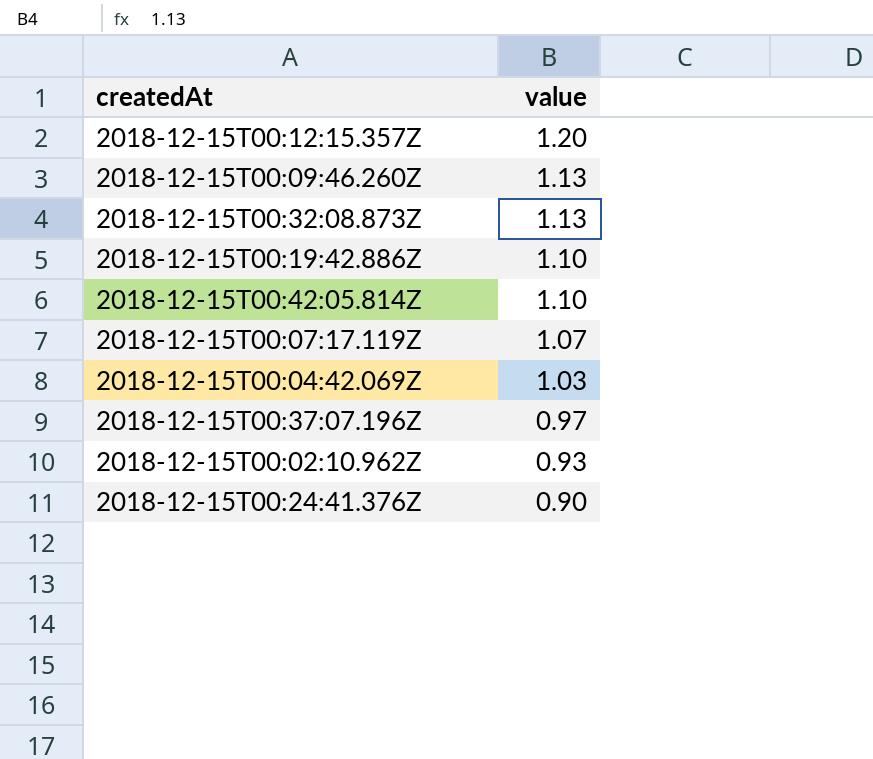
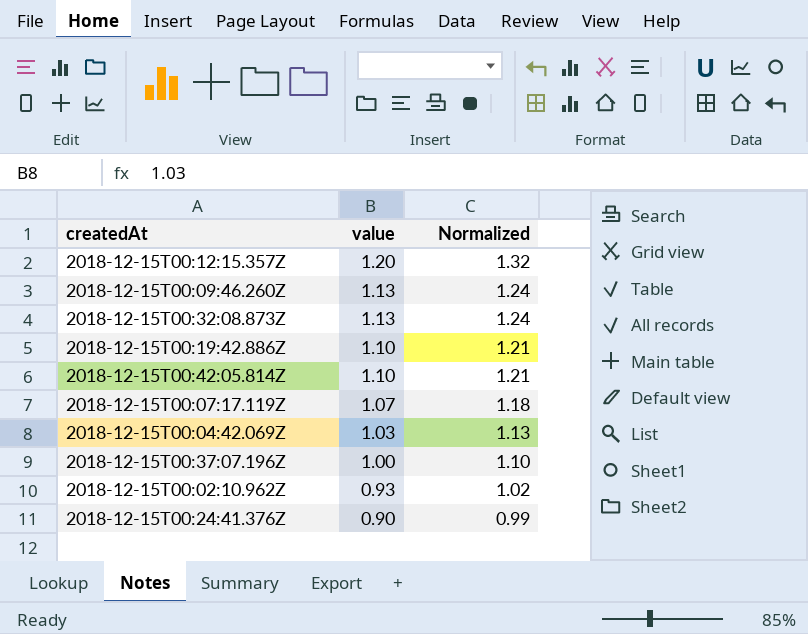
column Normalized | formula: none -> [value] * 1.1
2018-12-15T00:37:07.196Z | value: 0.97 -> 1.00

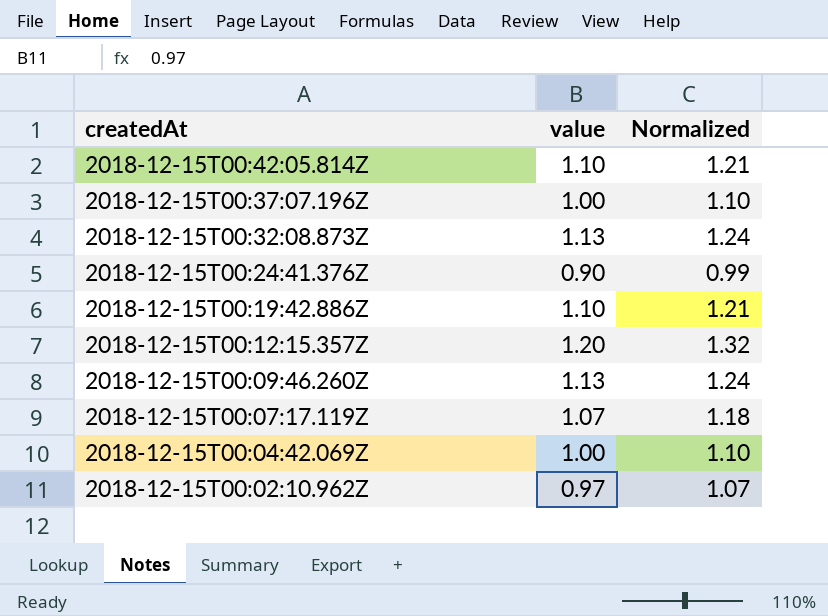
row order: value descending -> createdAt descending
2018-12-15T00:04:42.069Z | value: 1.03 -> 1.00
2018-12-15T00:04:42.069Z | Normalized: 1.13 -> 1.10
2018-12-15T00:02:10.962Z | value: 0.93 -> 0.97
2018-12-15T00:02:10.962Z | Normalized: 1.02 -> 1.07

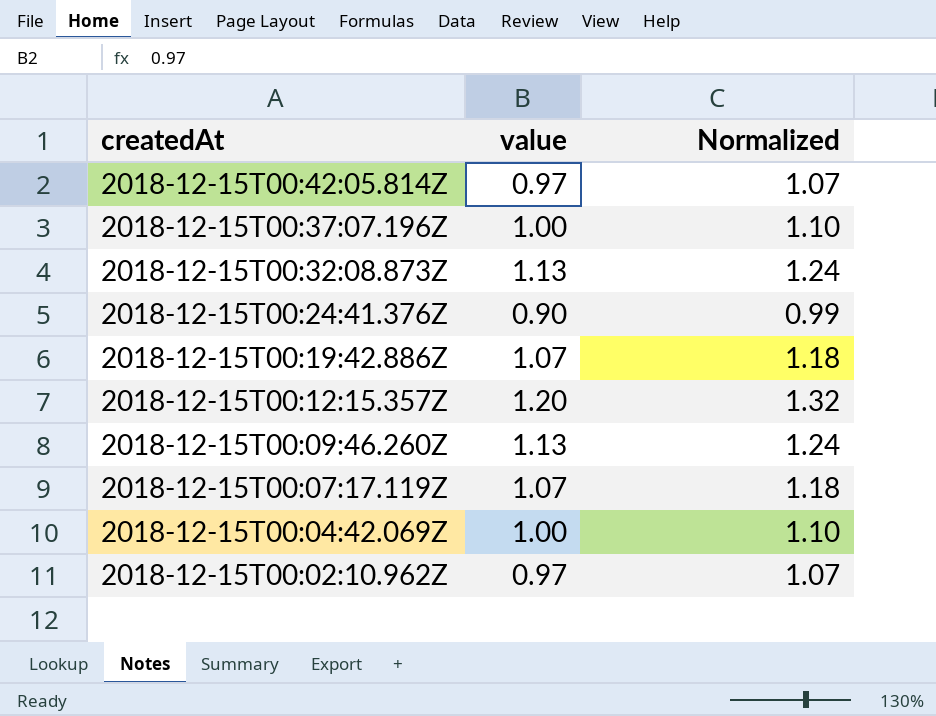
2018-12-15T00:42:05.814Z | value: 1.10 -> 0.97
2018-12-15T00:42:05.814Z | Normalized: 1.21 -> 1.07
2018-12-15T00:19:42.886Z | value: 1.10 -> 1.07
2018-12-15T00:19:42.886Z | Normalized: 1.21 -> 1.18

